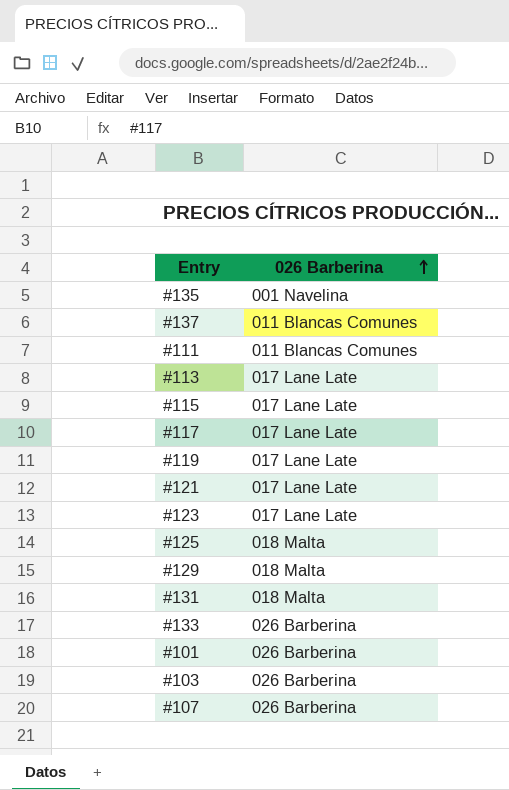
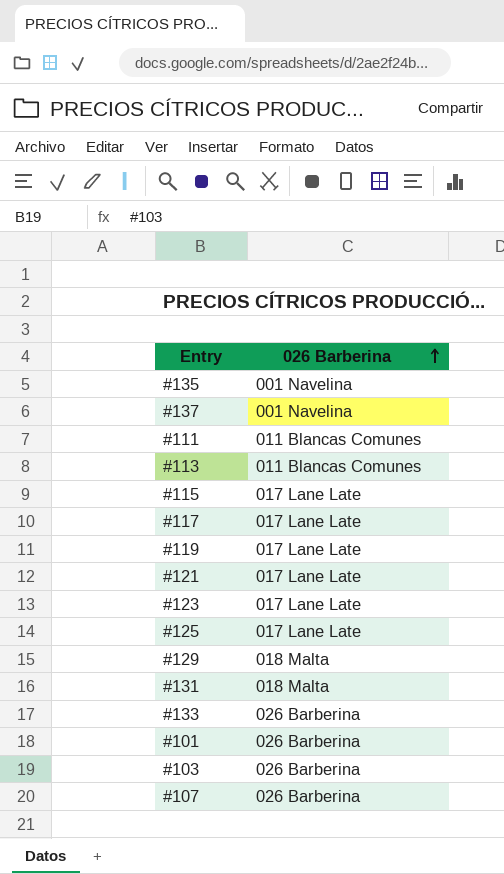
#137 | 026 Barberina: 011 Blancas Comunes -> 001 Navelina
#113 | 026 Barberina: 017 Lane Late -> 011 Blancas Comunes
#125 | 026 Barberina: 018 Malta -> 017 Lane Late

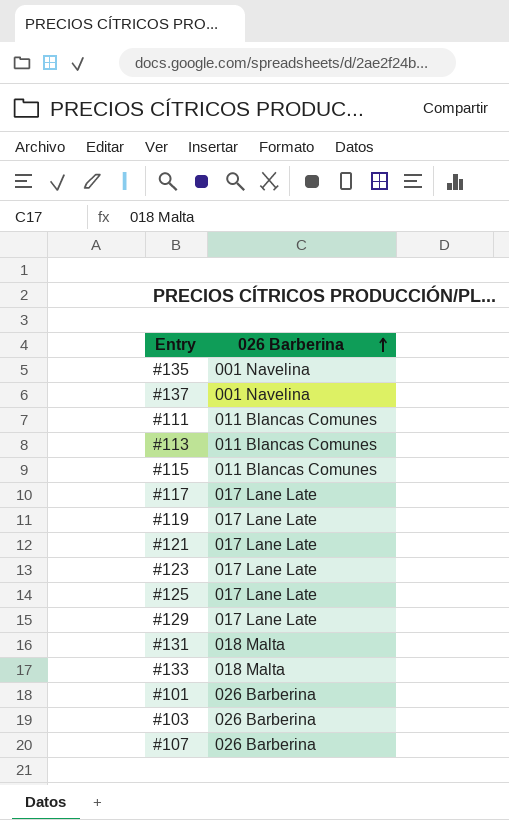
#115 | 026 Barberina: 017 Lane Late -> 011 Blancas Comunes
#129 | 026 Barberina: 018 Malta -> 017 Lane Late
#133 | 026 Barberina: 026 Barberina -> 018 Malta

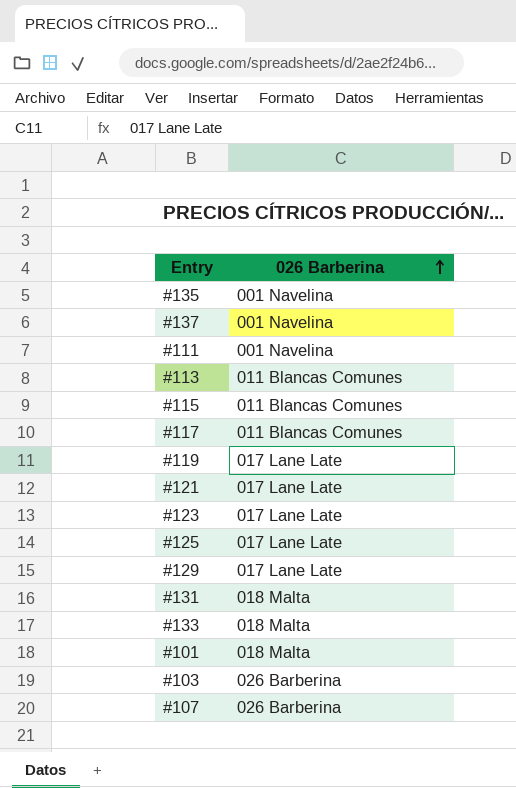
#111 | 026 Barberina: 011 Blancas Comunes -> 001 Navelina
#117 | 026 Barberina: 017 Lane Late -> 011 Blancas Comunes
#101 | 026 Barberina: 026 Barberina -> 018 Malta

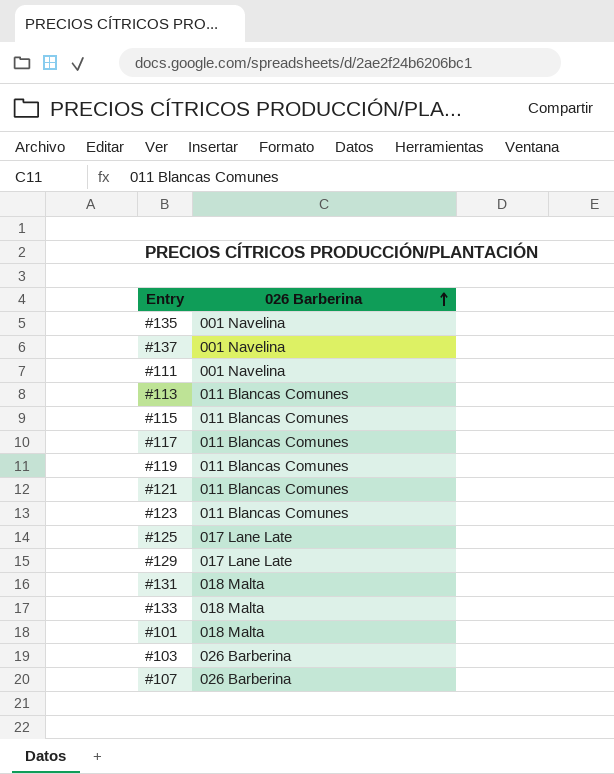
#119 | 026 Barberina: 017 Lane Late -> 011 Blancas Comunes
#121 | 026 Barberina: 017 Lane Late -> 011 Blancas Comunes
#123 | 026 Barberina: 017 Lane Late -> 011 Blancas Comunes

